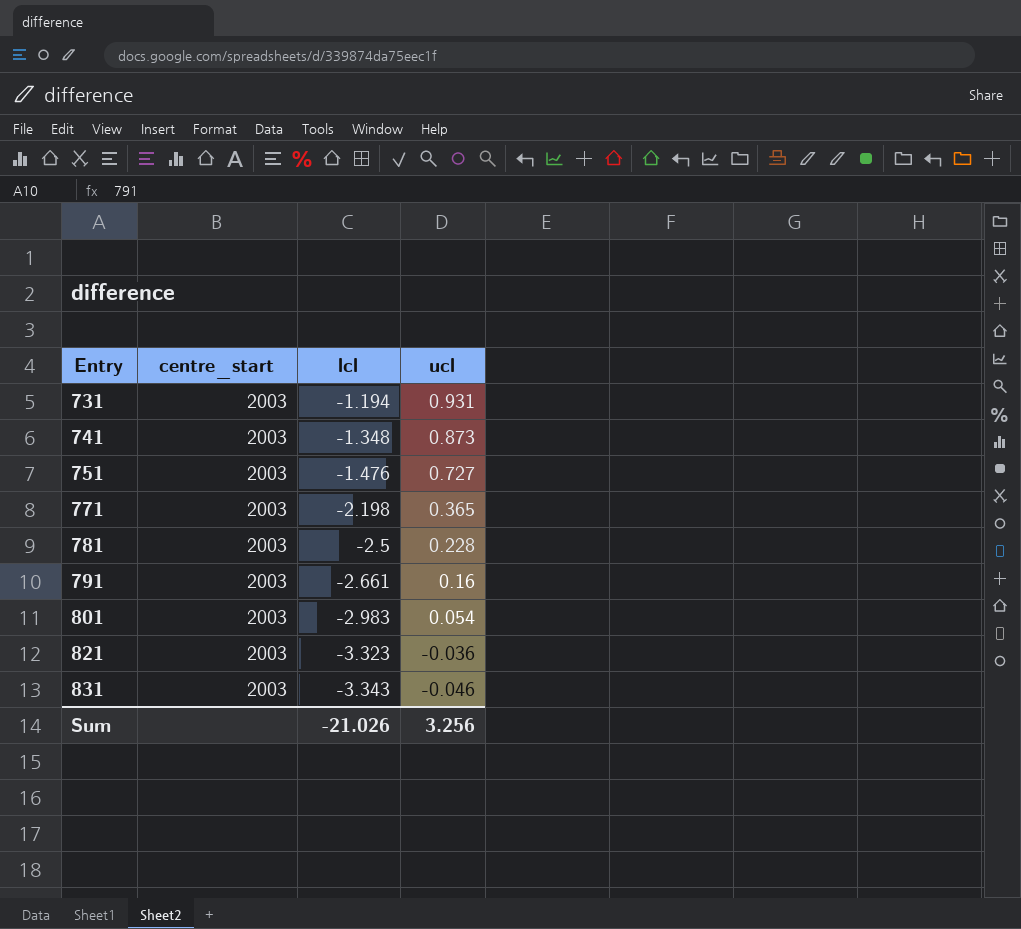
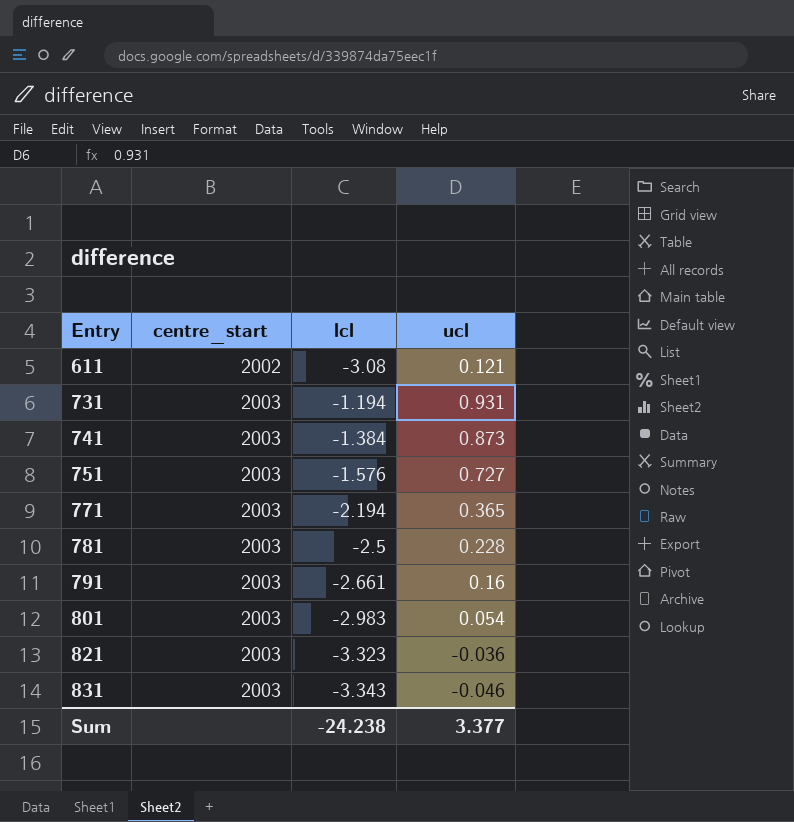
row 611: none -> 2002 | -3.08 | 0.121
741 | lcl: -1.348 -> -1.384
751 | lcl: -1.476 -> -1.576
771 | lcl: -2.198 -> -2.194
Sum | lcl: -21.026 -> -24.238
Sum | ucl: 3.256 -> 3.377

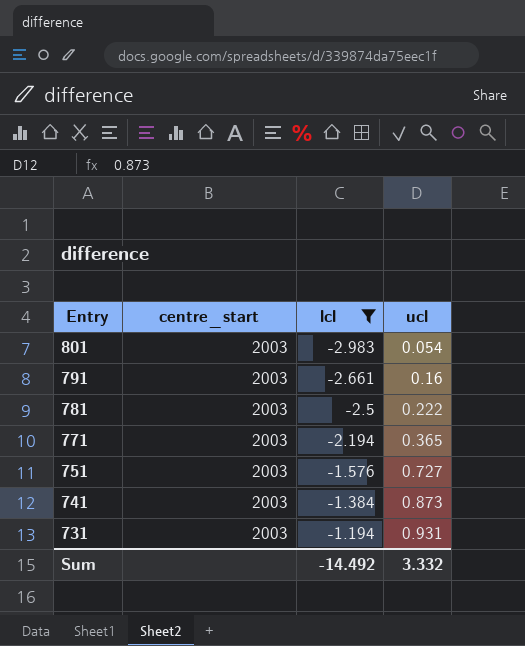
filter: none -> lcl >= -2.983
row order: Entry ascending -> Entry descending
781 | ucl: 0.228 -> 0.222
Sum | lcl: -24.238 -> -14.492
Sum | ucl: 3.377 -> 3.332

